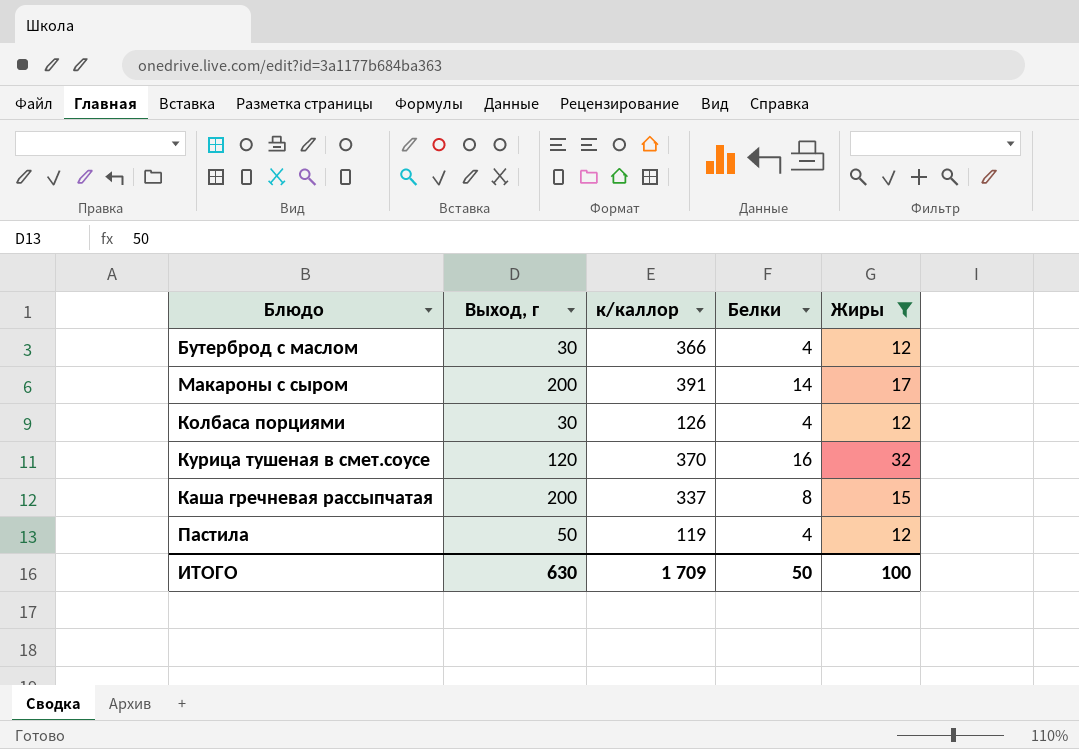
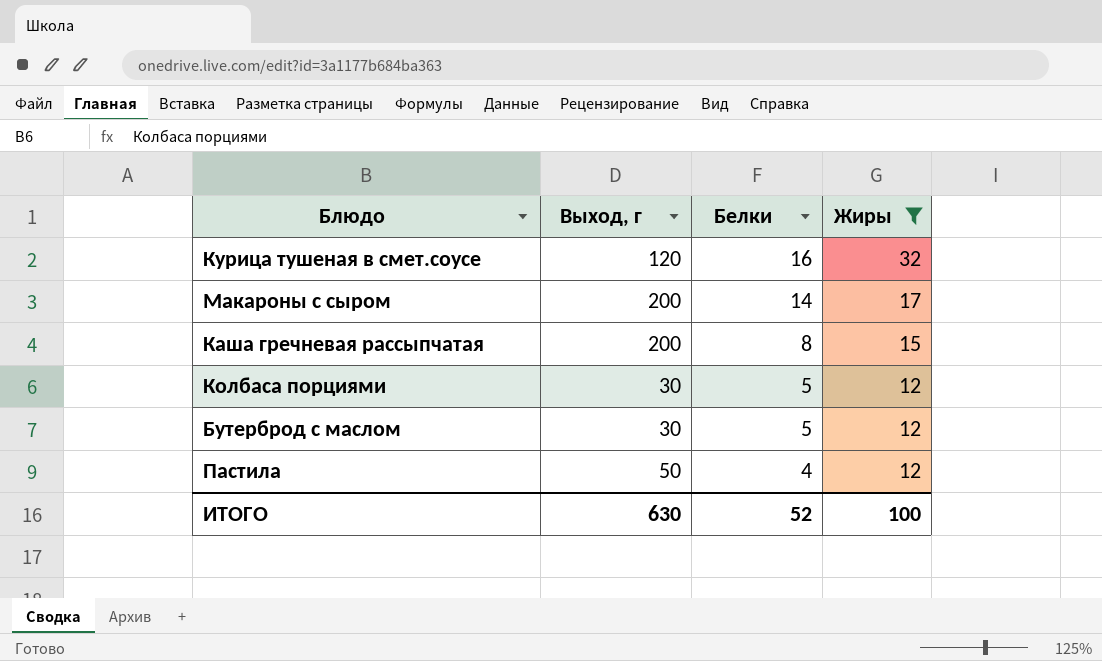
row order: none -> Белки descending
column к/каллор | position: 3 -> none
Колбаса порциями | Белки: 4 -> 5
Бутерброд с маслом | Белки: 4 -> 5
ИТОГО | Белки: 50 -> 52

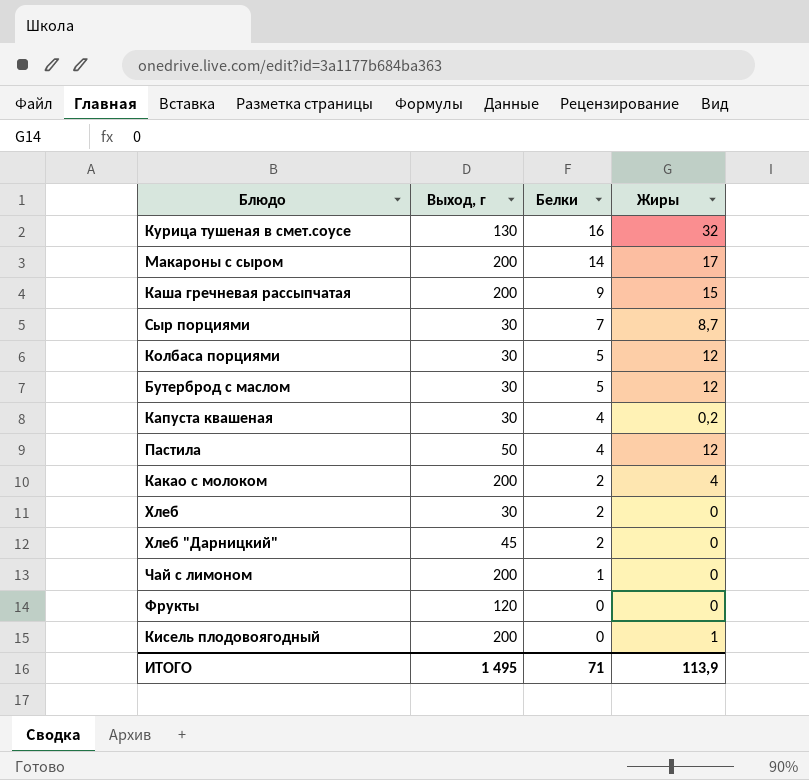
filter: Жиры >= 12 -> none
Курица тушеная в смет.соусе | Выход, г: 120 -> 130
Каша гречневая рассыпчатая | Белки: 8 -> 9
ИТОГО | Выход, г: 630 -> 1 495
ИТОГО | Белки: 52 -> 71
ИТОГО | Жиры: 100 -> 113,9

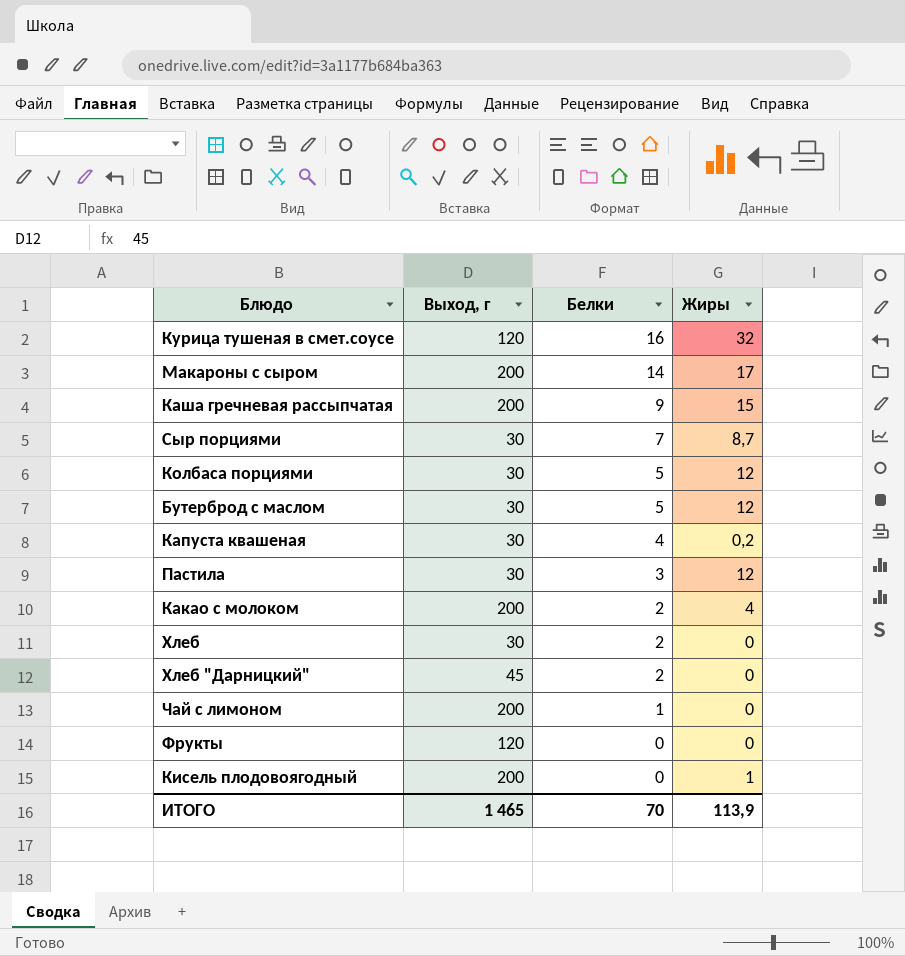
Курица тушеная в смет.соусе | Выход, г: 130 -> 120
Пастила | Выход, г: 50 -> 30
Пастила | Белки: 4 -> 3
ИТОГО | Выход, г: 1 495 -> 1 465
ИТОГО | Белки: 71 -> 70

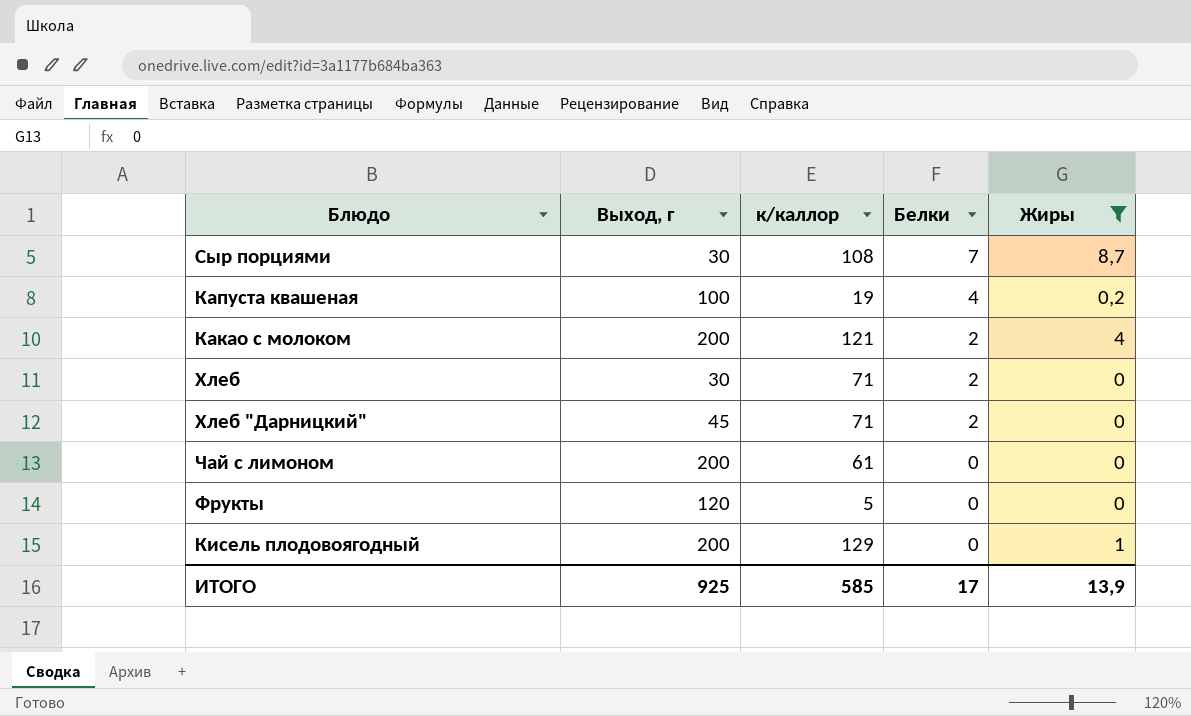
filter: none -> Жиры <= 8,7
column к/каллор | position: none -> 3
Капуста квашеная | Выход, г: 30 -> 100
Чай с лимоном | Белки: 1 -> 0
ИТОГО | Выход, г: 1 465 -> 925
ИТОГО | Белки: 70 -> 17
ИТОГО | Жиры: 113,9 -> 13,9

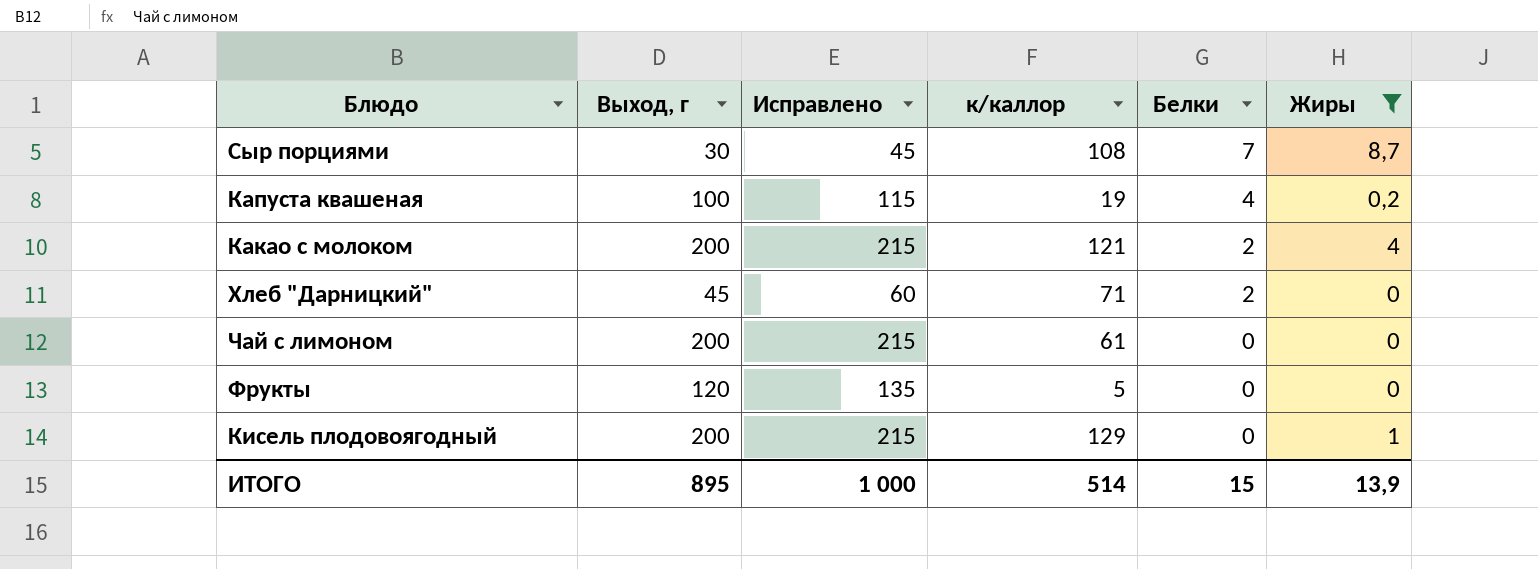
column Исправлено | formula: none -> [Выход, г] + 15
row Хлеб: 30 | 71 | 2 | 0 -> none
ИТОГО | Выход, г: 925 -> 895
ИТОГО | к/каллор: 585 -> 514
ИТОГО | Белки: 17 -> 15

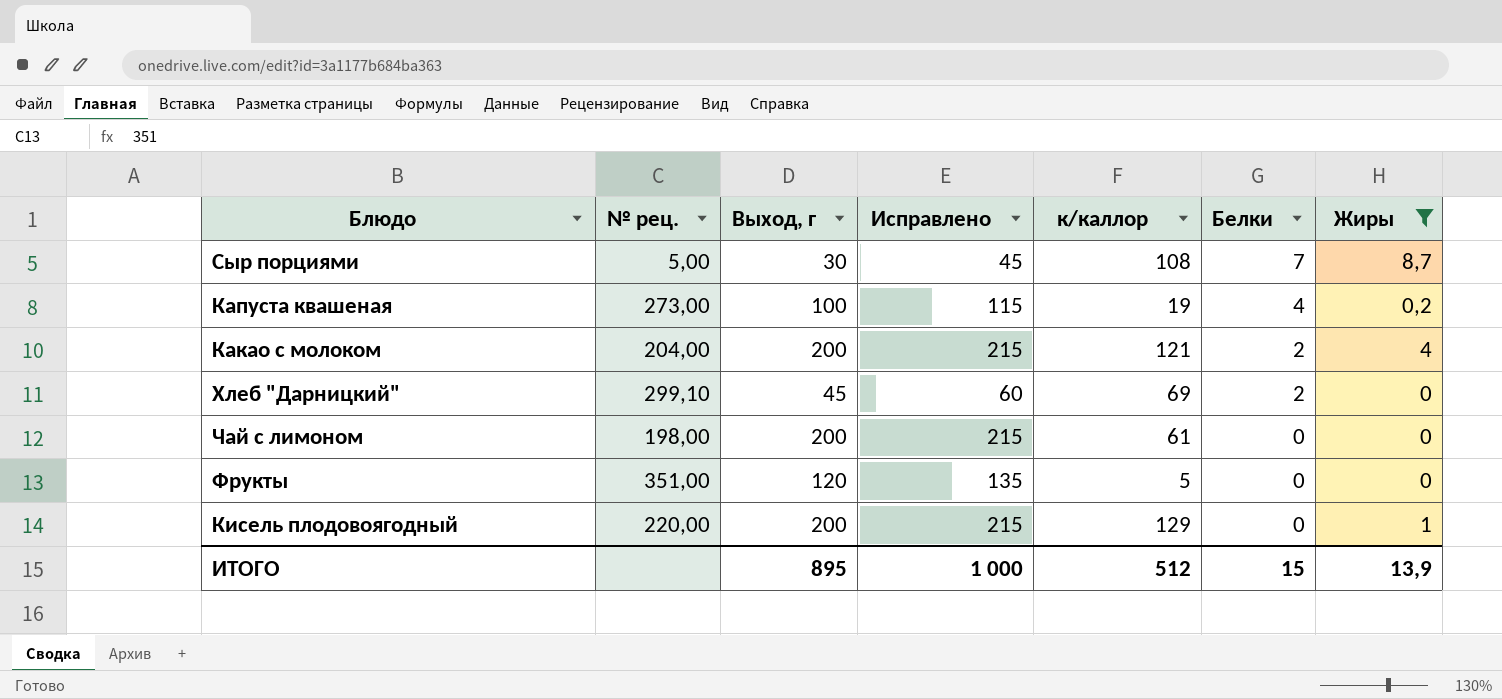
column № рец. | position: none -> 2
Хлеб "Дарницкий" | к/каллор: 71 -> 69
ИТОГО | к/каллор: 514 -> 512

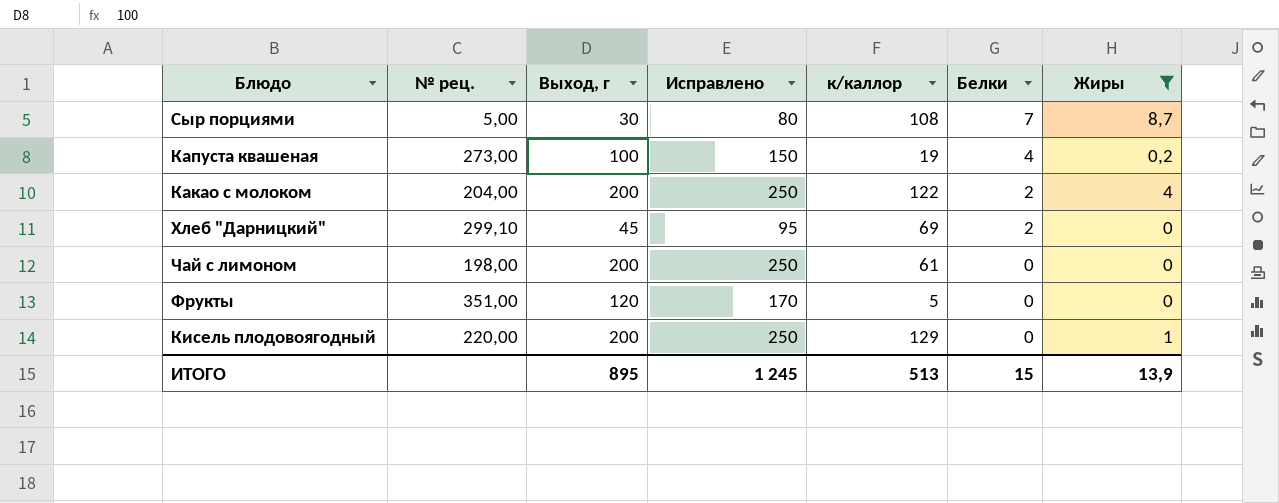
column Исправлено | formula: [Выход, г] + 15 -> [Выход, г] + 50
Какао с молоком | к/каллор: 121 -> 122
ИТОГО | Исправлено: 1 000 -> 1 245
ИТОГО | к/каллор: 512 -> 513

